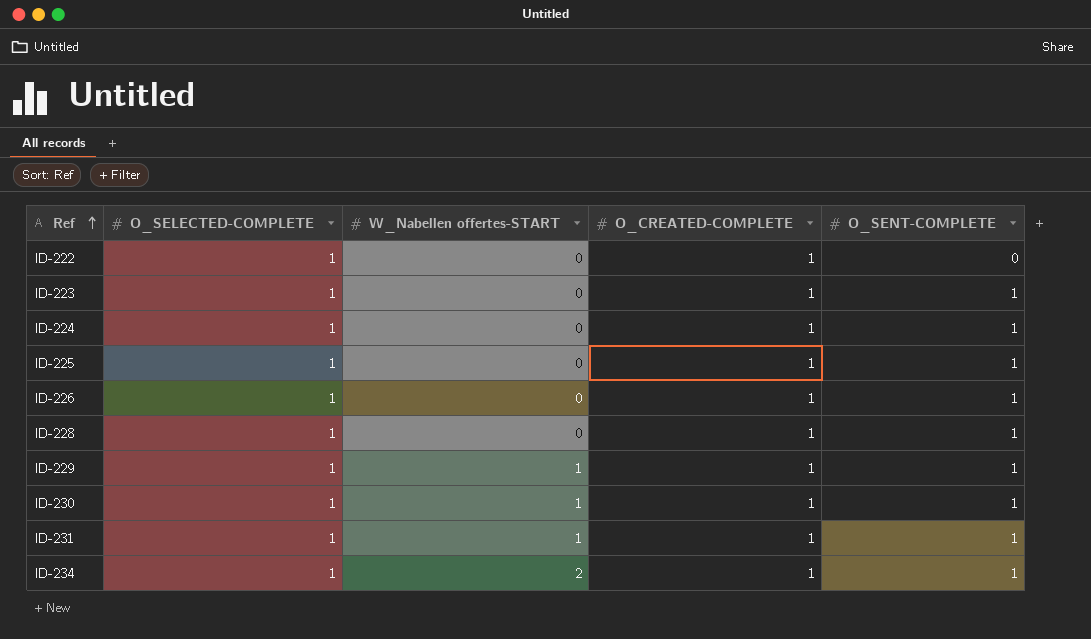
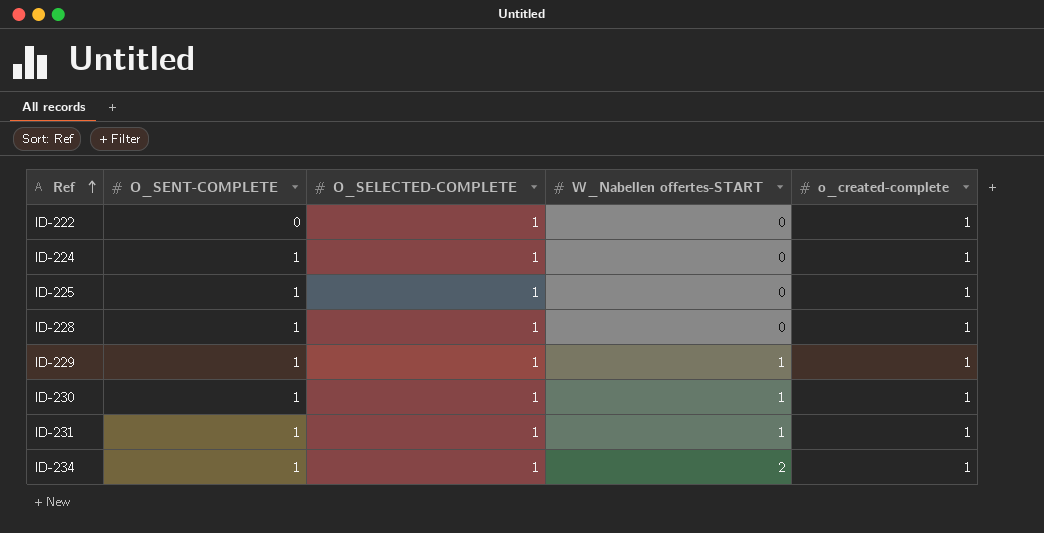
column O_SENT-COMPLETE | position: 5 -> 2
column name: O_CREATED-COMPLETE -> o_created-complete
row ID-223: 1 | 0 | 1 | 1 -> none
row ID-226: 1 | 0 | 1 | 1 -> none

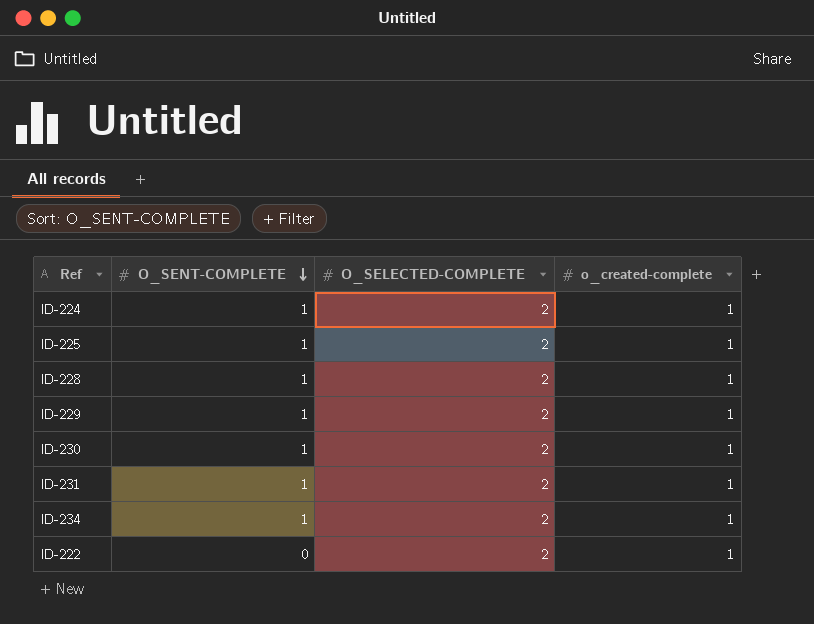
row order: Ref ascending -> O_SENT-COMPLETE descending
column W_Nabellen offertes-START | position: 4 -> none
ID-224 | O_SELECTED-COMPLETE: 1 -> 2
ID-225 | O_SELECTED-COMPLETE: 1 -> 2
ID-228 | O_SELECTED-COMPLETE: 1 -> 2
ID-229 | O_SELECTED-COMPLETE: 1 -> 2
ID-230 | O_SELECTED-COMPLETE: 1 -> 2
ID-231 | O_SELECTED-COMPLETE: 1 -> 2
ID-234 | O_SELECTED-COMPLETE: 1 -> 2
ID-222 | O_SELECTED-COMPLETE: 1 -> 2

